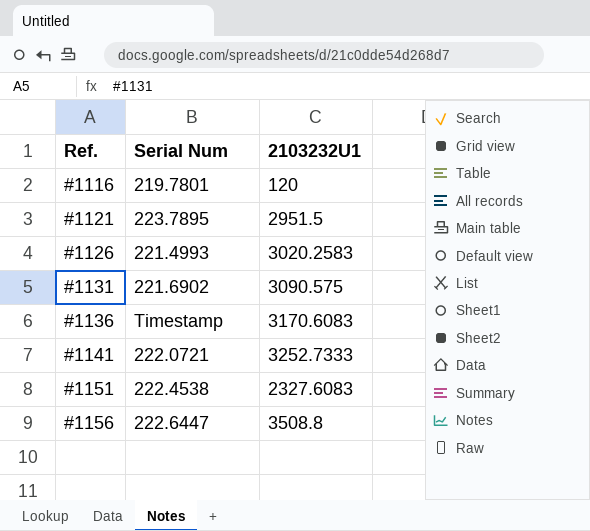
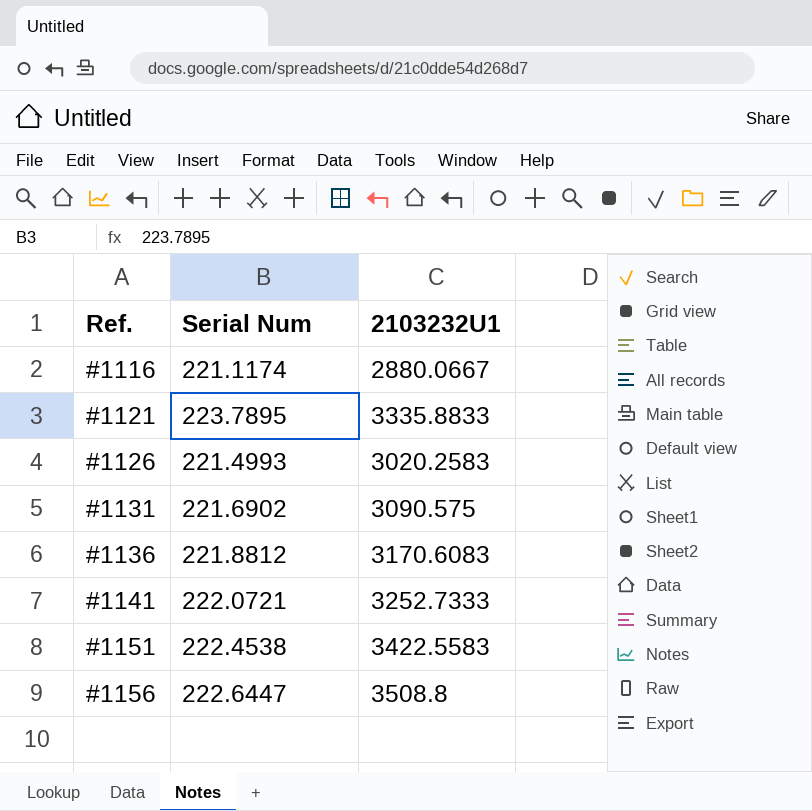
#1116 | Serial Num: 219.7801 -> 221.1174
#1116 | 2103232U1: 120 -> 2880.0667
#1121 | 2103232U1: 2951.5 -> 3335.8833
#1136 | Serial Num: Timestamp -> 221.8812
#1151 | 2103232U1: 2327.6083 -> 3422.5583

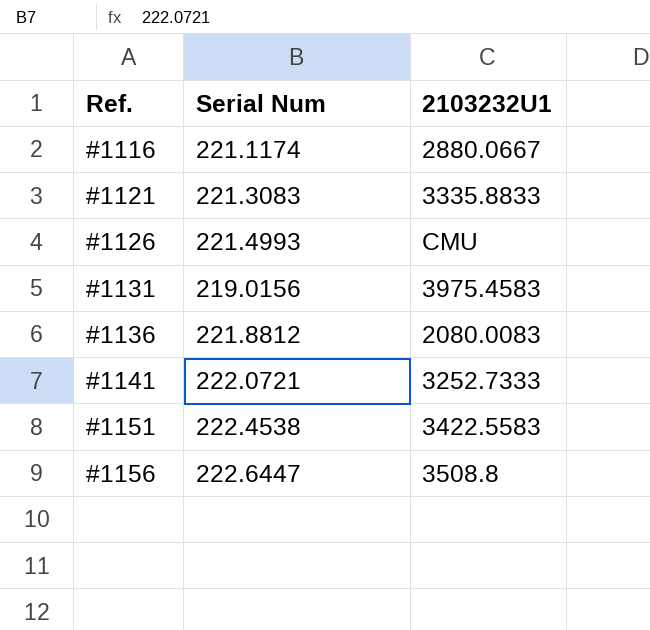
#1121 | Serial Num: 223.7895 -> 221.3083
#1126 | 2103232U1: 3020.2583 -> CMU
#1131 | Serial Num: 221.6902 -> 219.0156
#1131 | 2103232U1: 3090.575 -> 3975.4583
#1136 | 2103232U1: 3170.6083 -> 2080.0083

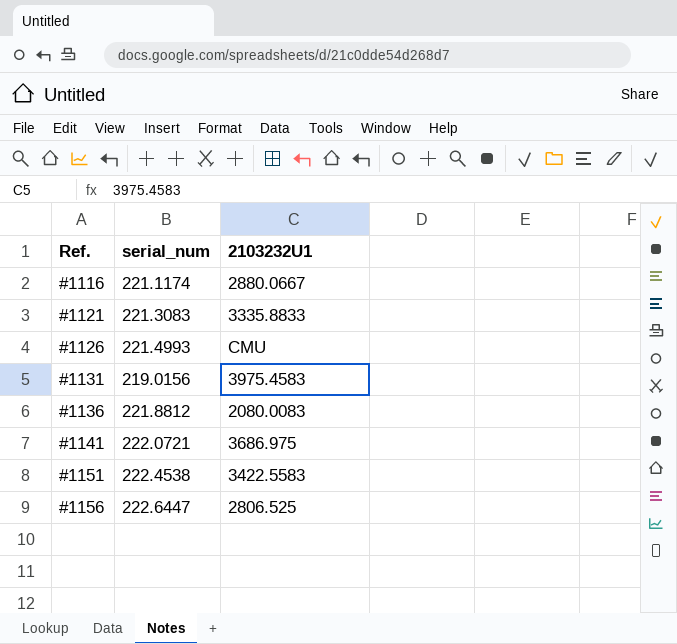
column name: Serial Num -> serial_num
#1141 | 2103232U1: 3252.7333 -> 3686.975
#1156 | 2103232U1: 3508.8 -> 2806.525

